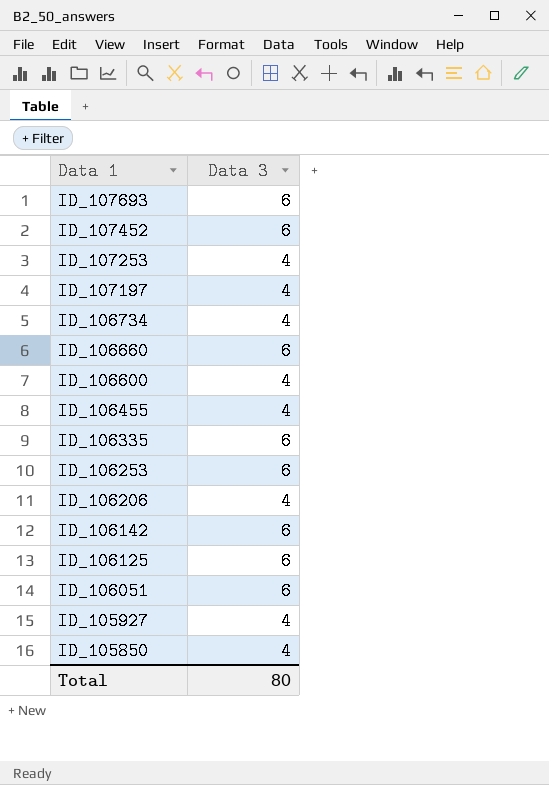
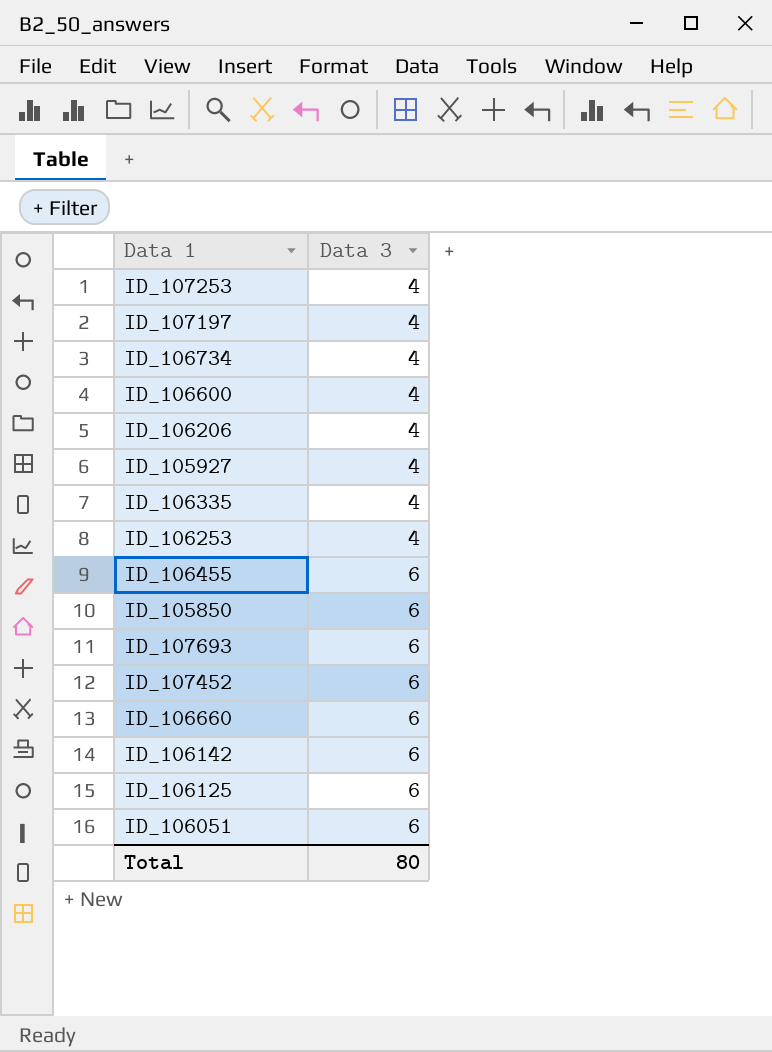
row order: Data 1 descending -> Data 3 ascending
ID_106335 | Data 3: 6 -> 4
ID_106253 | Data 3: 6 -> 4
ID_106455 | Data 3: 4 -> 6
ID_105850 | Data 3: 4 -> 6

